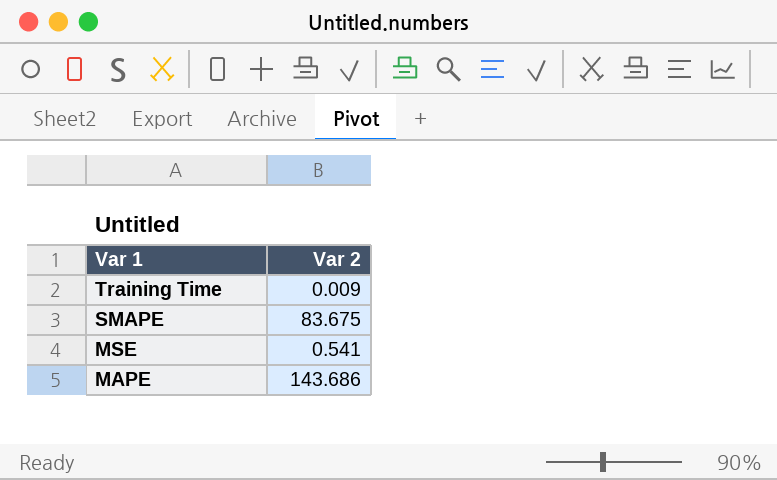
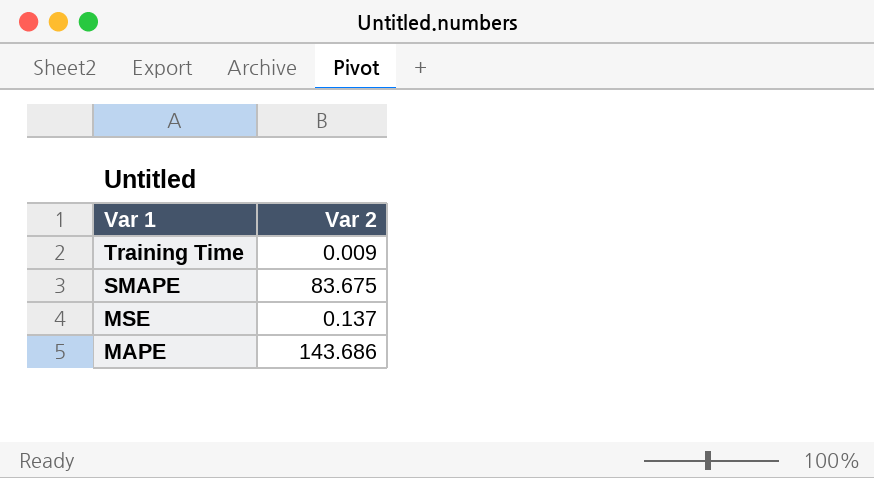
MSE | Var 2: 0.541 -> 0.137

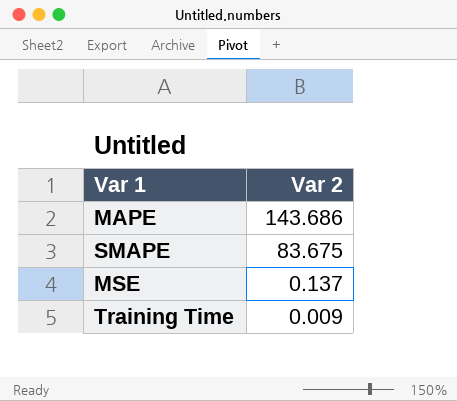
row order: Var 1 descending -> Var 2 descending

